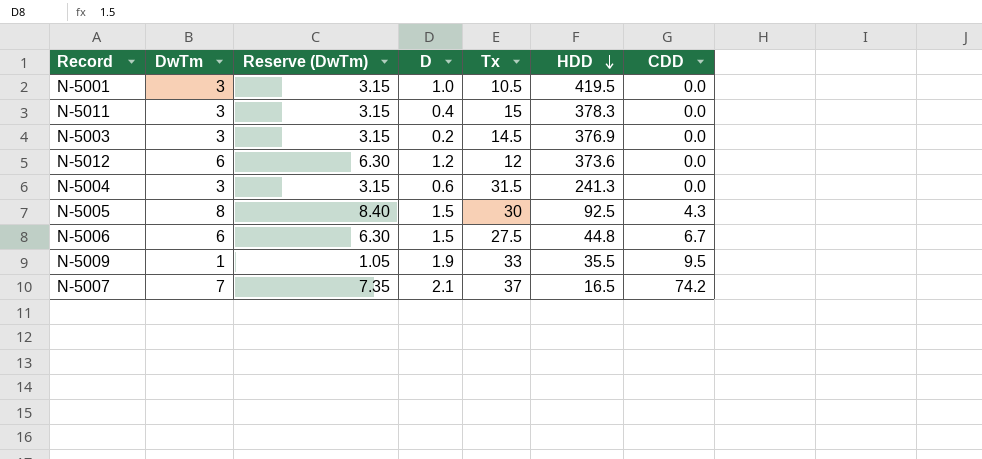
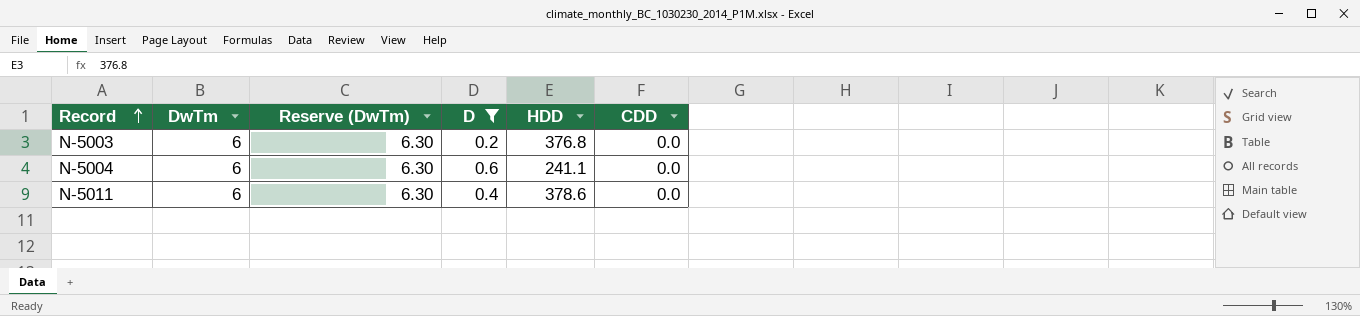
filter: none -> D <= 0.6
row order: HDD descending -> Record ascending
column Tx | position: 5 -> none
N-5003 | DwTm: 3 -> 6
N-5003 | Reserve (DwTm): 3.15 -> 6.30
N-5003 | HDD: 376.9 -> 376.8
N-5004 | DwTm: 3 -> 6
N-5004 | Reserve (DwTm): 3.15 -> 6.30
N-5004 | HDD: 241.3 -> 241.1
N-5011 | DwTm: 3 -> 6
N-5011 | Reserve (DwTm): 3.15 -> 6.30
N-5011 | HDD: 378.3 -> 378.6

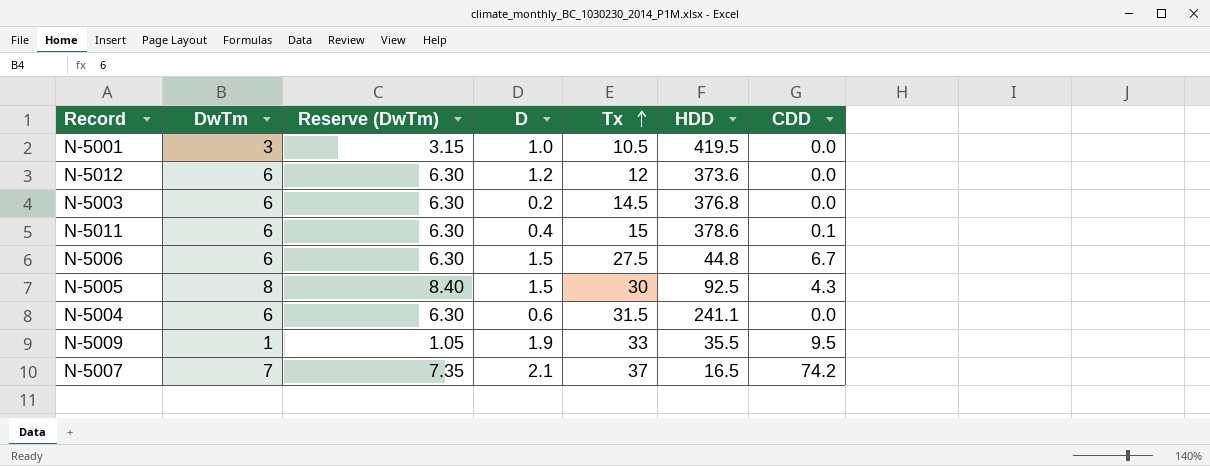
filter: D <= 0.6 -> none
row order: Record ascending -> Tx ascending
column Tx | position: none -> 5
N-5011 | CDD: 0.0 -> 0.1

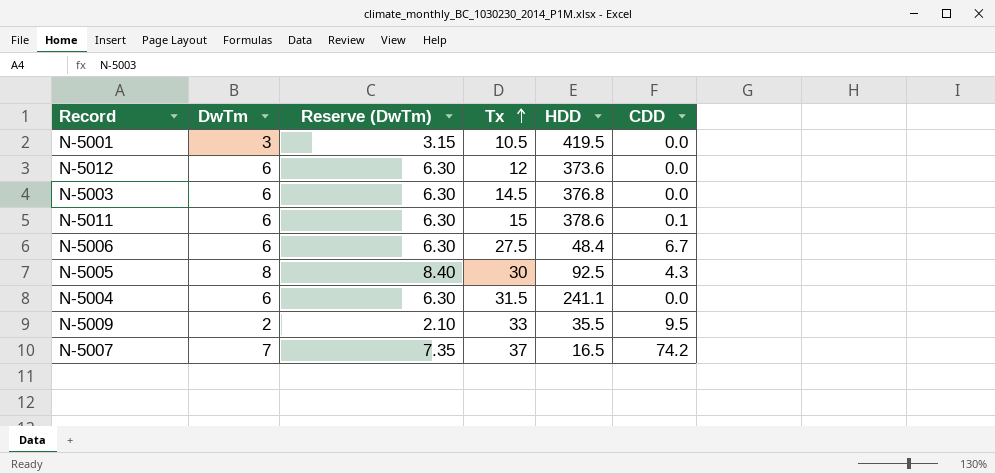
column D | position: 4 -> none
N-5006 | HDD: 44.8 -> 48.4
N-5009 | DwTm: 1 -> 2
N-5009 | Reserve (DwTm): 1.05 -> 2.10

